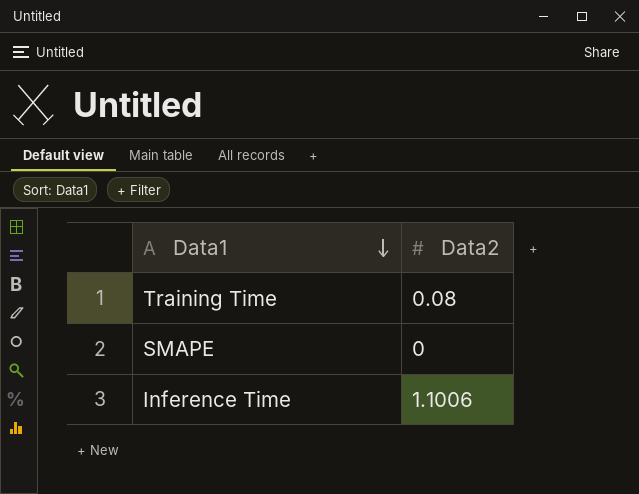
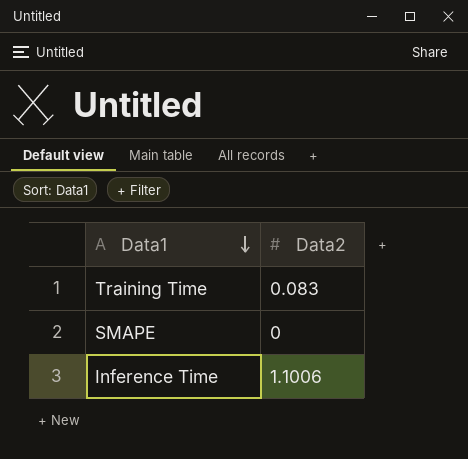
Training Time | Data2: 0.08 -> 0.083

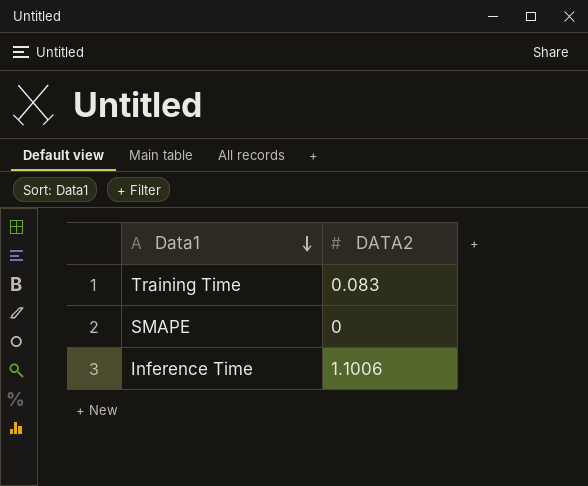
column name: Data2 -> DATA2

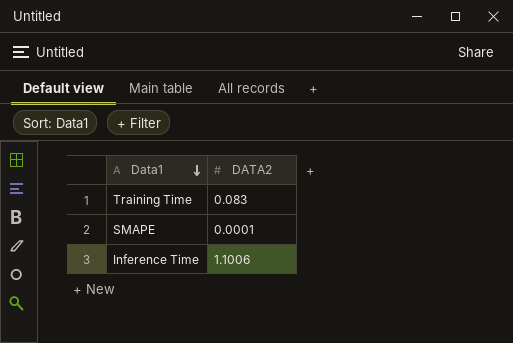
SMAPE | DATA2: 0 -> 0.0001

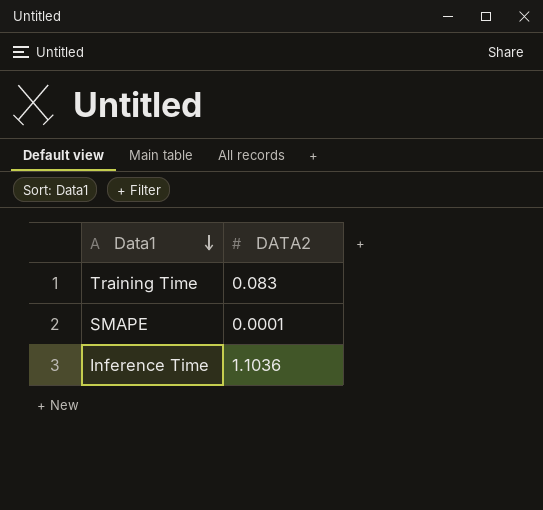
Inference Time | DATA2: 1.1006 -> 1.1036

